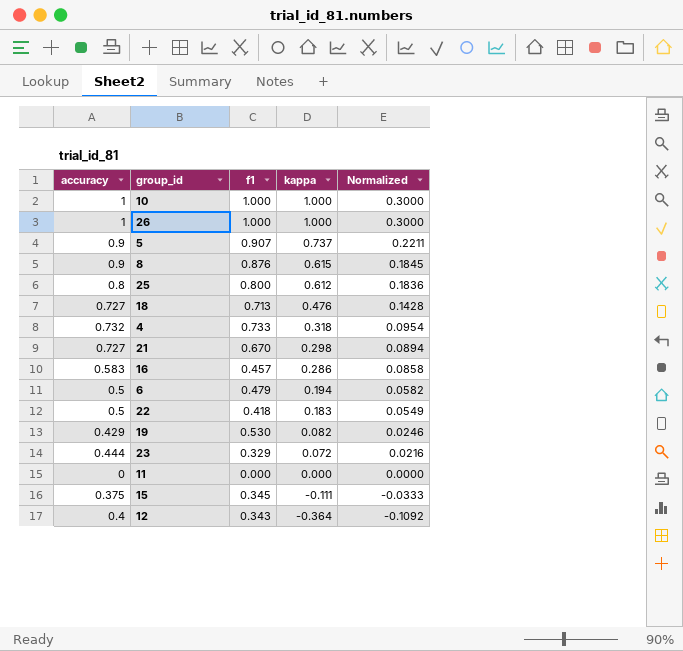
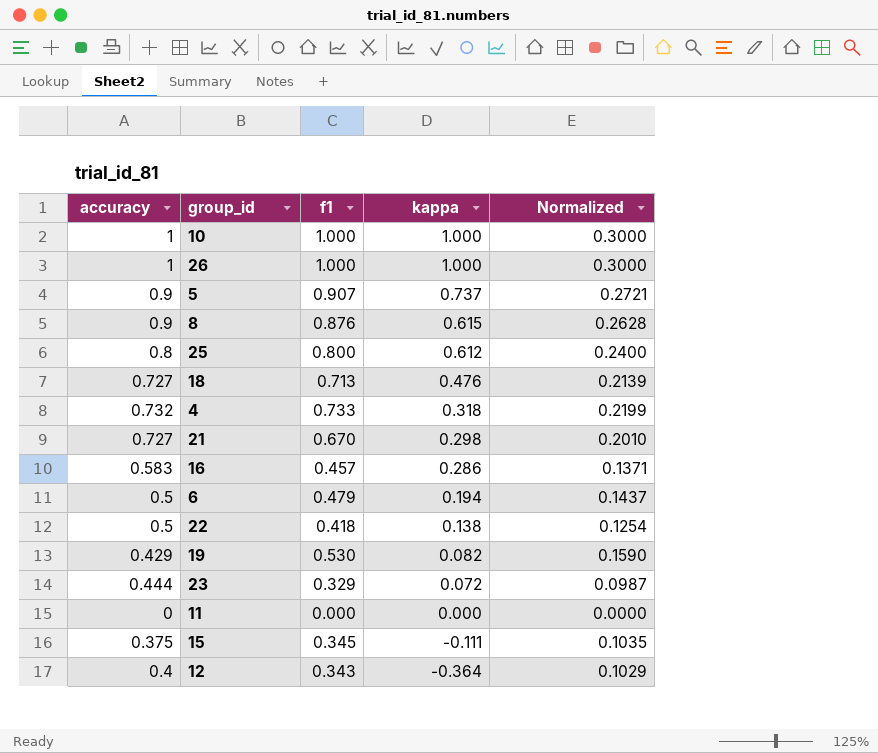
column Normalized | formula: [kappa] * 0.3 -> [f1] * 0.3
22 | kappa: 0.183 -> 0.138

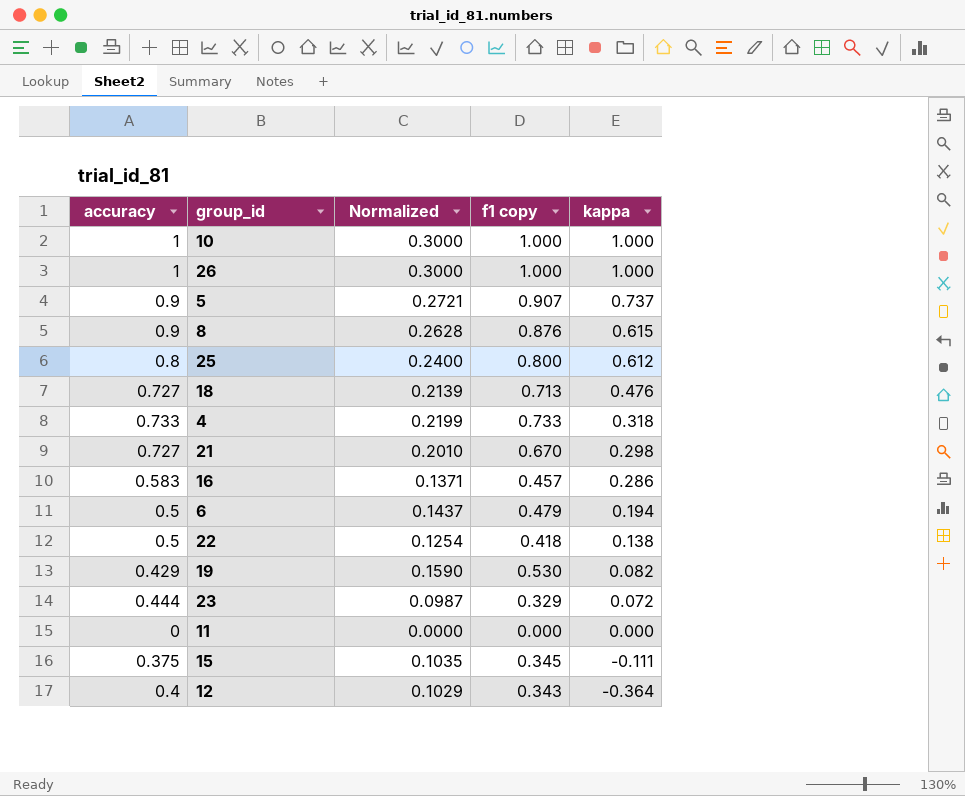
column Normalized | position: 5 -> 3
column name: f1 -> f1 copy
4 | accuracy: 0.732 -> 0.733

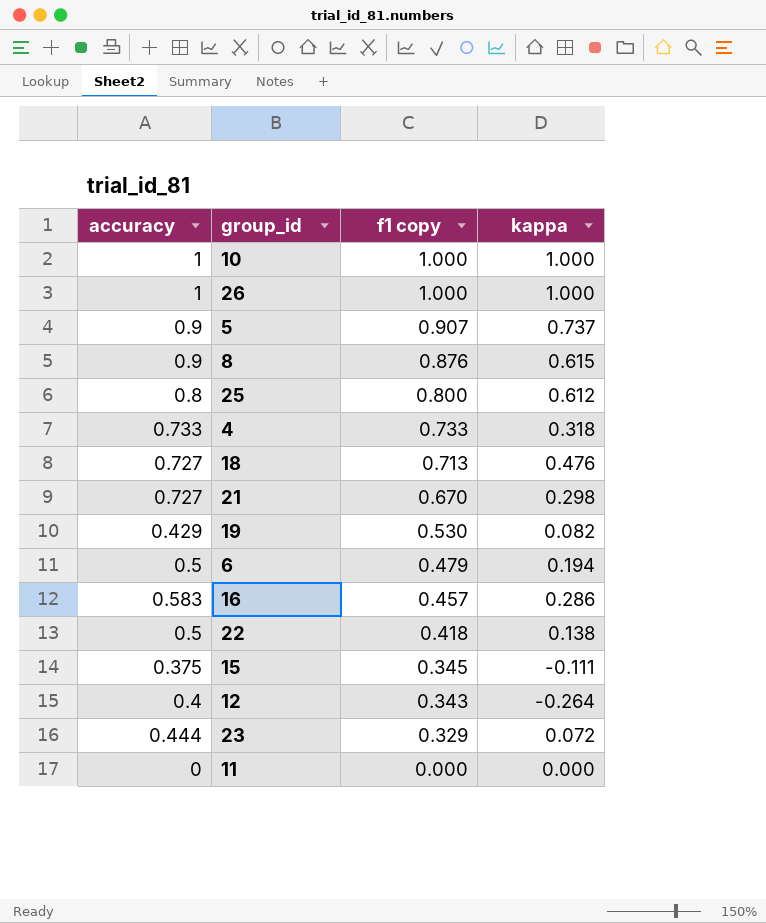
row order: kappa descending -> f1 copy descending
column Normalized | formula: [f1 copy] * 0.3 -> none
12 | kappa: -0.364 -> -0.264

